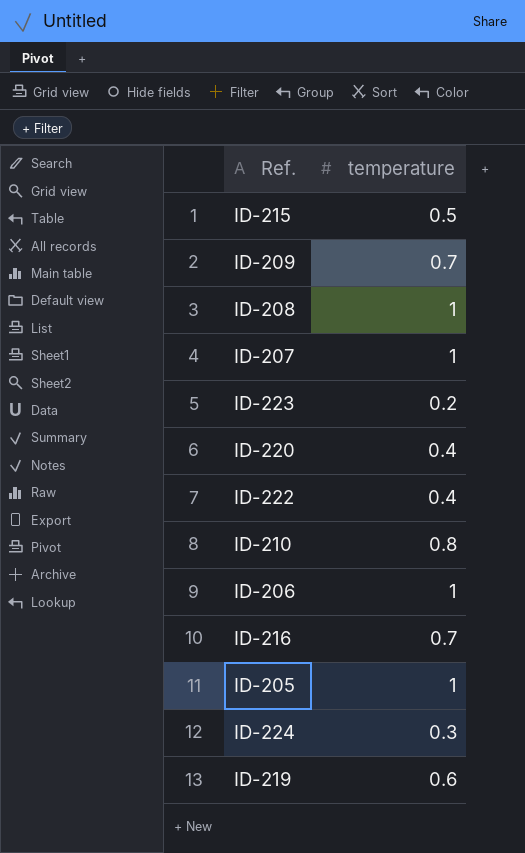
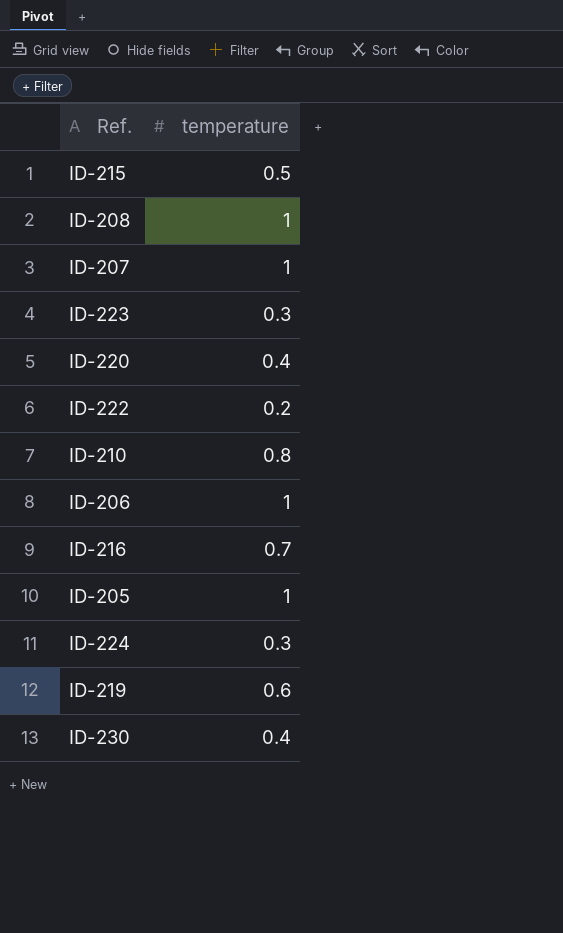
row ID-209: 0.7 -> none
ID-223 | temperature: 0.2 -> 0.3
ID-222 | temperature: 0.4 -> 0.2
row ID-230: none -> 0.4

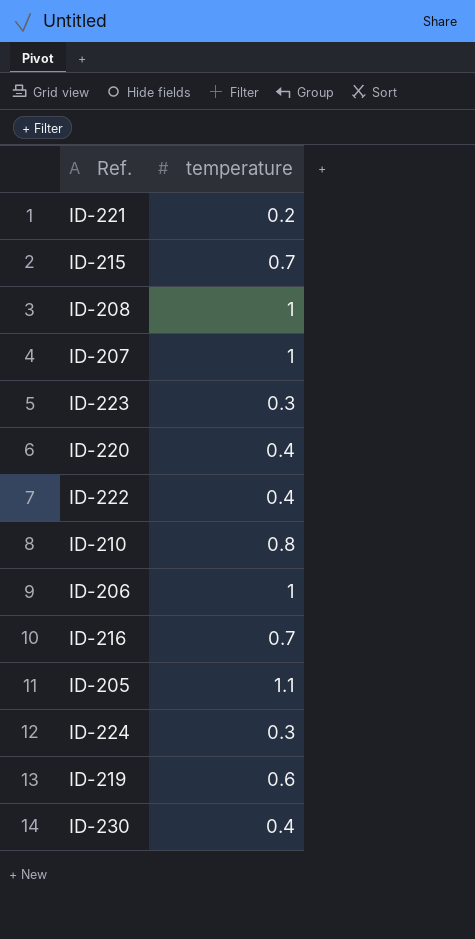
row ID-221: none -> 0.2
ID-215 | temperature: 0.5 -> 0.7
ID-222 | temperature: 0.2 -> 0.4
ID-205 | temperature: 1 -> 1.1

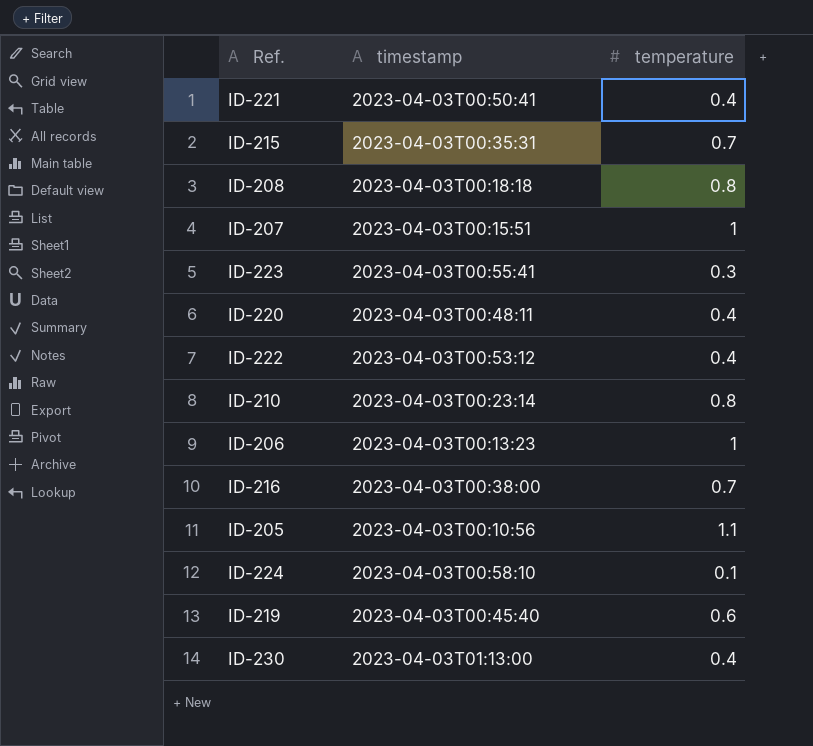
column timestamp | position: none -> 2
ID-221 | temperature: 0.2 -> 0.4
ID-208 | temperature: 1 -> 0.8
ID-224 | temperature: 0.3 -> 0.1

